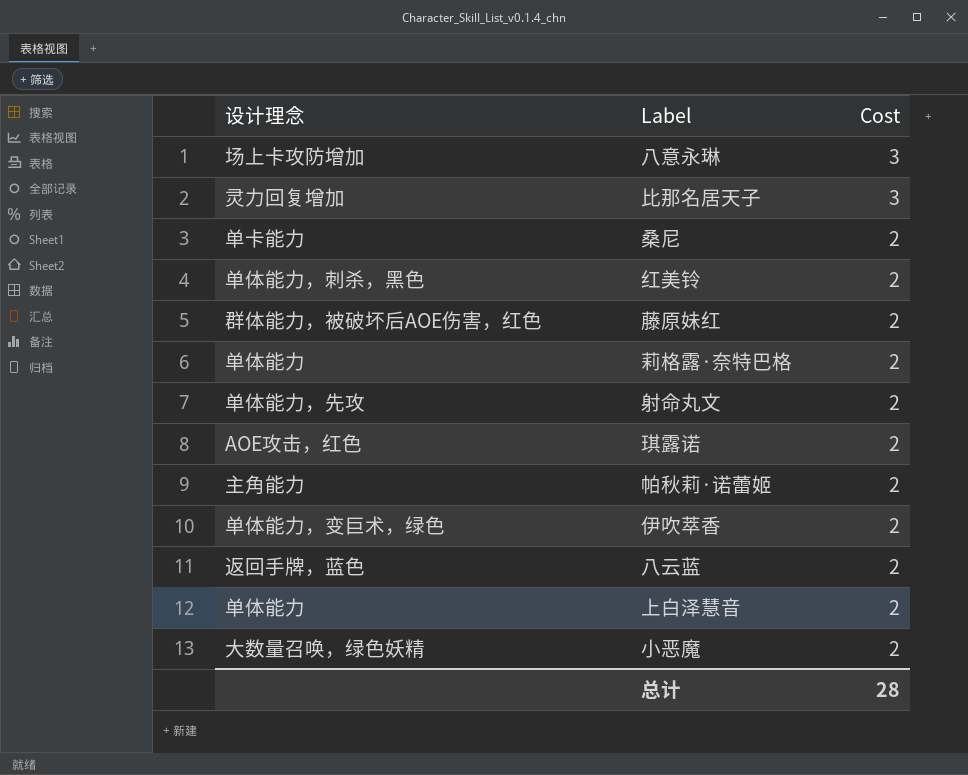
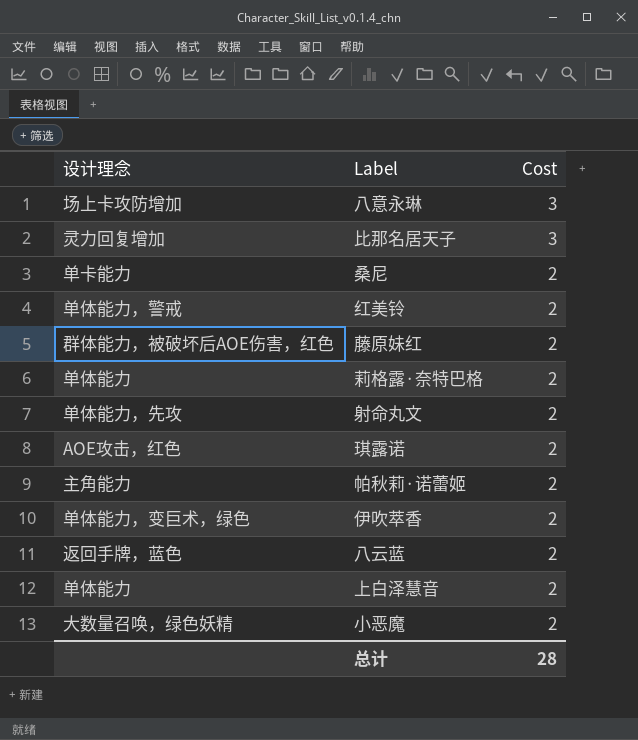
红美铃 | 设计理念: 单体能力，刺杀，黑色 -> 单体能力，警戒

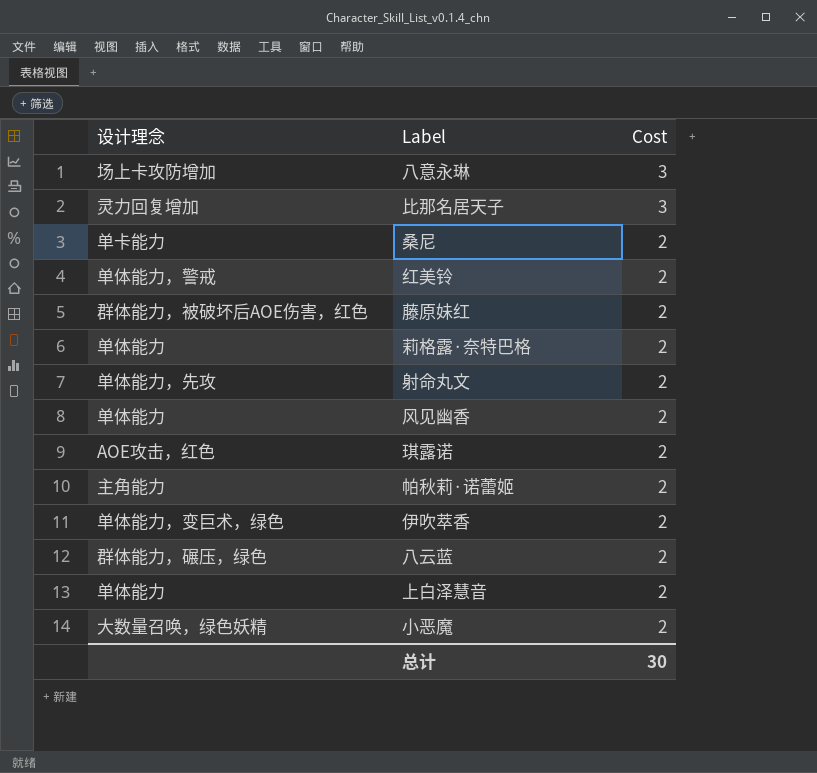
row 风见幽香: none -> 单体能力 | 2
八云蓝 | 设计理念: 返回手牌，蓝色 -> 群体能力，碾压，绿色
总计 | Cost: 28 -> 30

